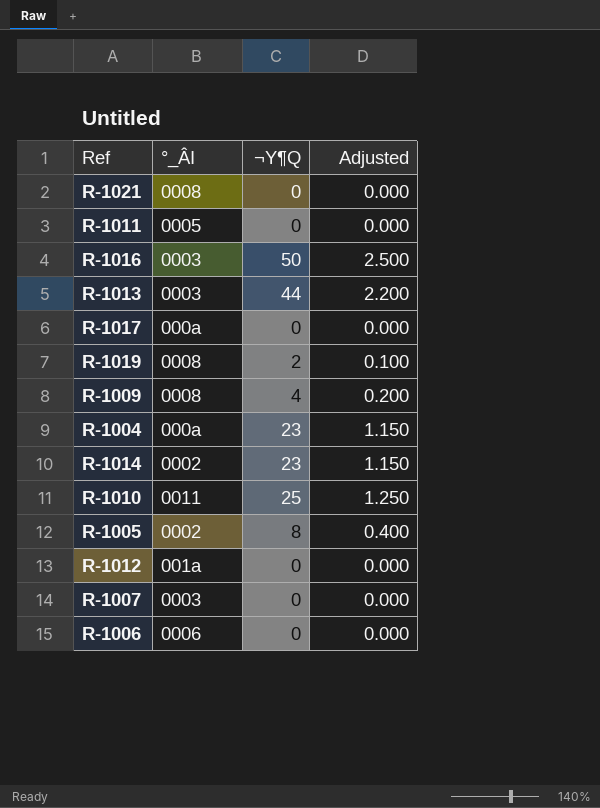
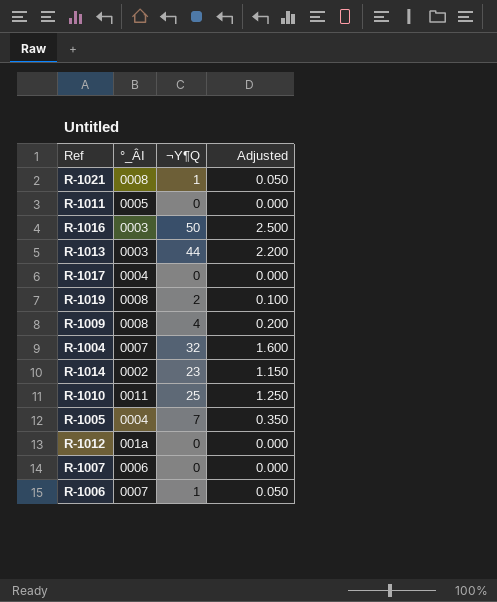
R-1021 | ¬Y¶Q: 0 -> 1
R-1021 | Adjusted: 0.000 -> 0.050
R-1017 | °_ÂI: 000a -> 0004
R-1004 | °_ÂI: 000a -> 0007
R-1004 | ¬Y¶Q: 23 -> 32
R-1004 | Adjusted: 1.150 -> 1.600
R-1005 | °_ÂI: 0002 -> 0004
R-1005 | ¬Y¶Q: 8 -> 7
R-1005 | Adjusted: 0.400 -> 0.350
R-1007 | °_ÂI: 0003 -> 0006
R-1006 | °_ÂI: 0006 -> 0007
R-1006 | ¬Y¶Q: 0 -> 1
R-1006 | Adjusted: 0.000 -> 0.050

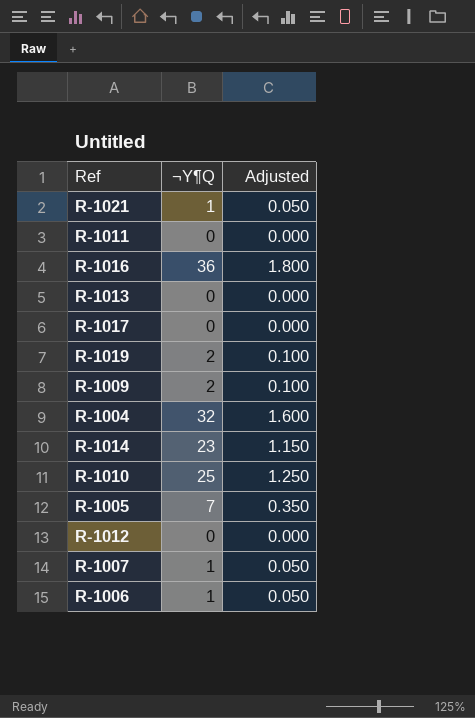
column °_ÂI | position: 2 -> none
R-1016 | ¬Y¶Q: 50 -> 36
R-1016 | Adjusted: 2.500 -> 1.800
R-1013 | ¬Y¶Q: 44 -> 0
R-1013 | Adjusted: 2.200 -> 0.000
R-1009 | ¬Y¶Q: 4 -> 2
R-1009 | Adjusted: 0.200 -> 0.100
R-1007 | ¬Y¶Q: 0 -> 1
R-1007 | Adjusted: 0.000 -> 0.050

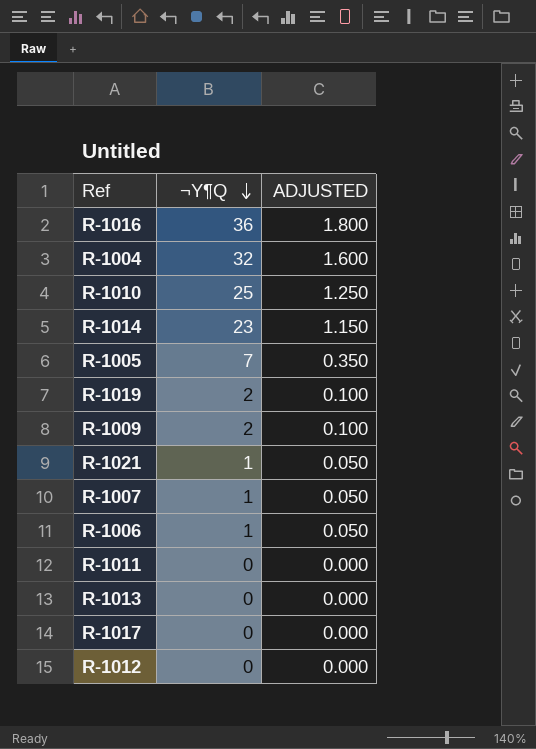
row order: none -> ¬Y¶Q descending
column name: Adjusted -> ADJUSTED

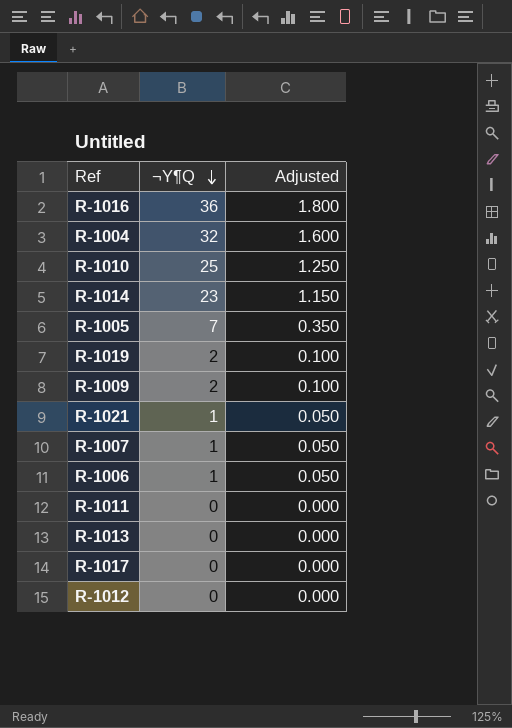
column name: ADJUSTED -> Adjusted

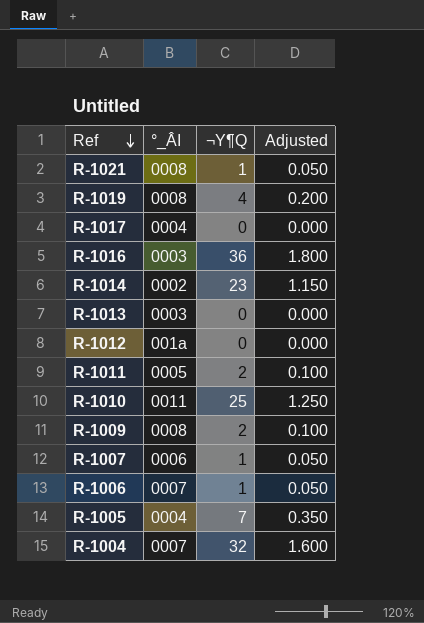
row order: ¬Y¶Q descending -> Ref descending
column °_ÂI | position: none -> 2
R-1019 | ¬Y¶Q: 2 -> 4
R-1019 | Adjusted: 0.100 -> 0.200
R-1011 | ¬Y¶Q: 0 -> 2
R-1011 | Adjusted: 0.000 -> 0.100

